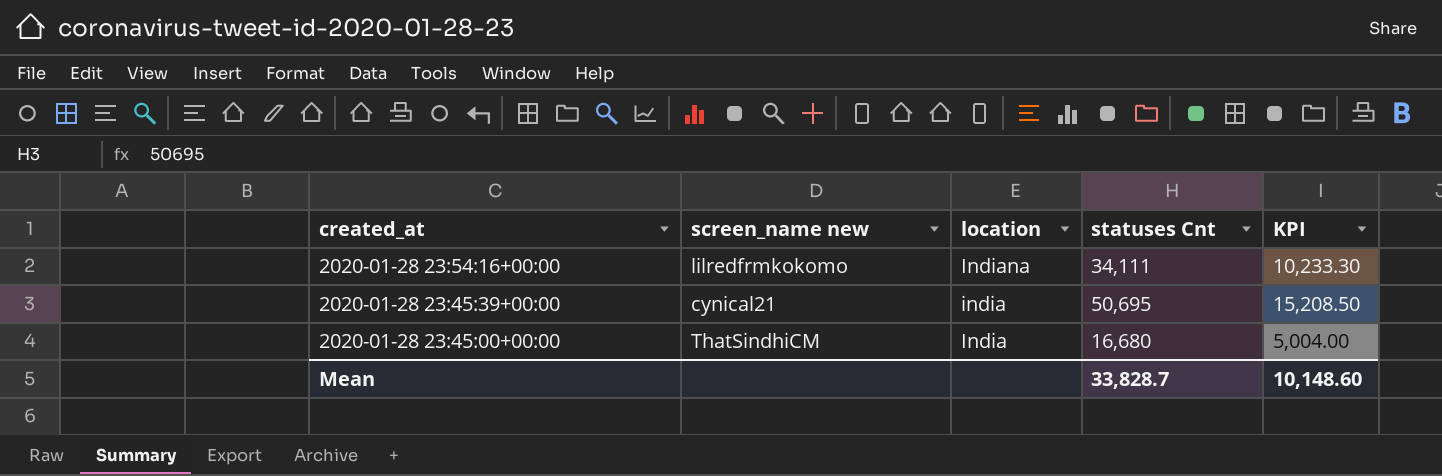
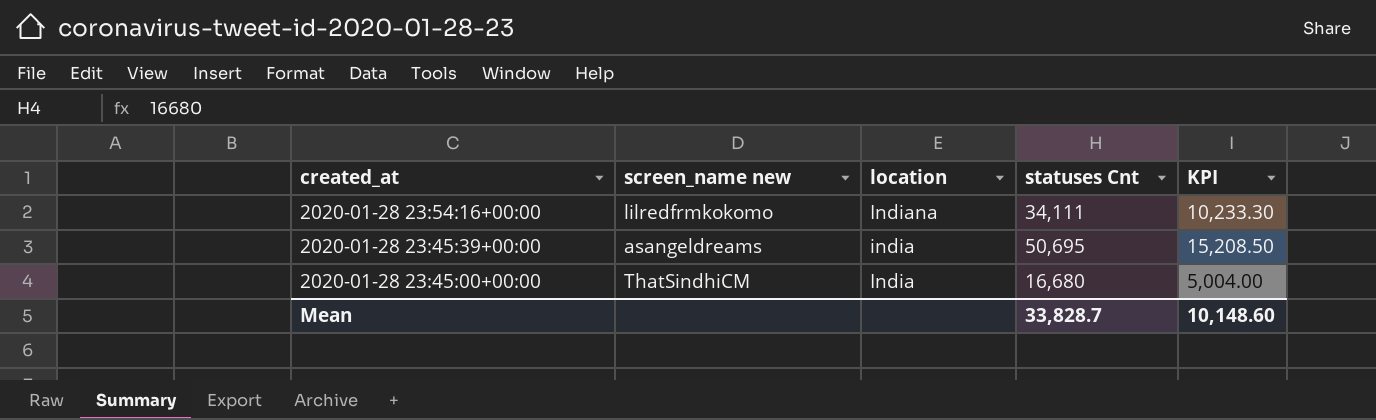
2020-01-28 23:45:39+00:00 | screen_name new: cynical21 -> asangeldreams

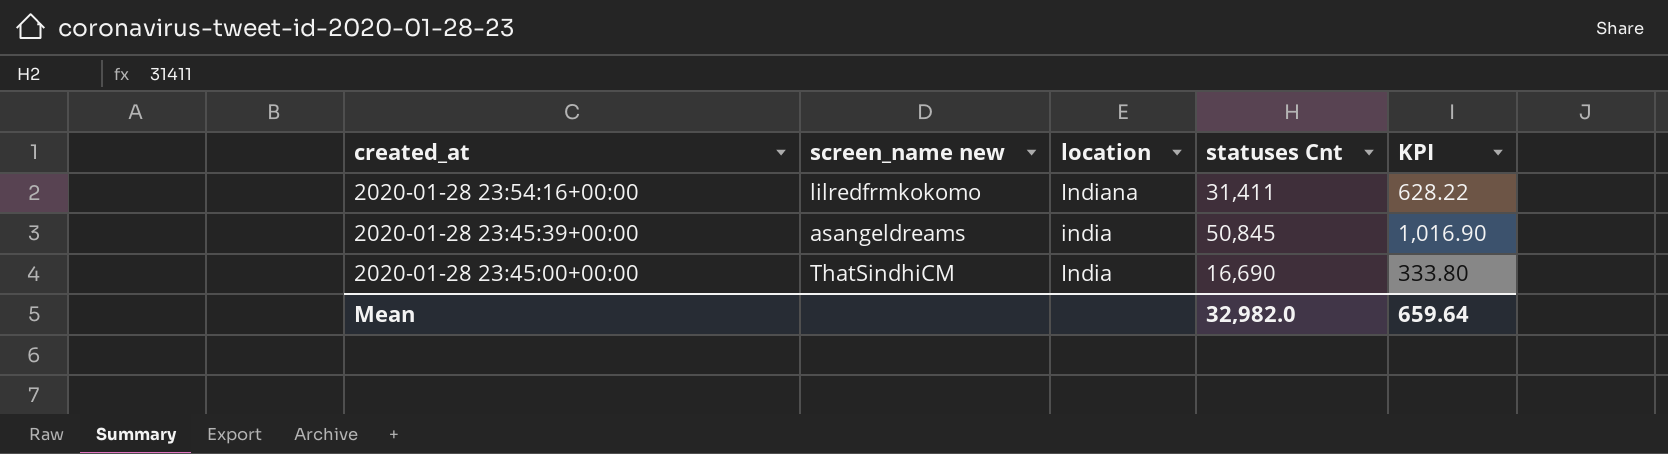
column KPI | formula: [statuses Cnt] * 0.3 -> [statuses Cnt] * 0.02
2020-01-28 23:54:16+00:00 | statuses Cnt: 34,111 -> 31,411
2020-01-28 23:45:39+00:00 | statuses Cnt: 50,695 -> 50,845
2020-01-28 23:45:00+00:00 | statuses Cnt: 16,680 -> 16,690
Mean | statuses Cnt: 33,828.7 -> 32,982.0
Mean | KPI: 10,148.60 -> 659.64

